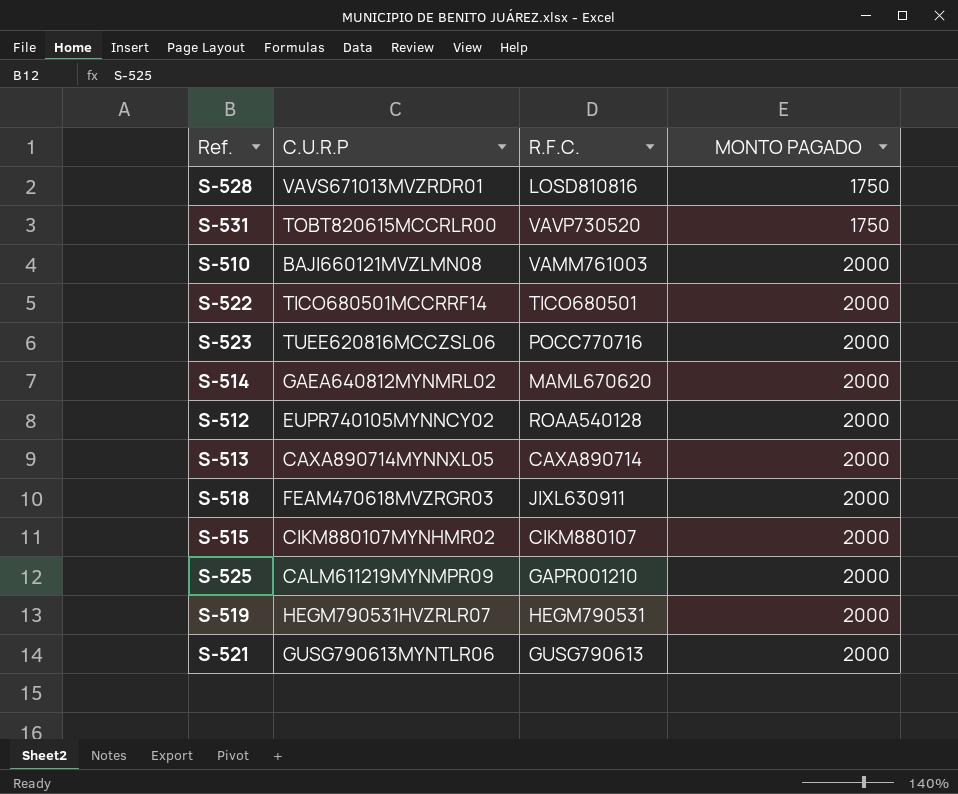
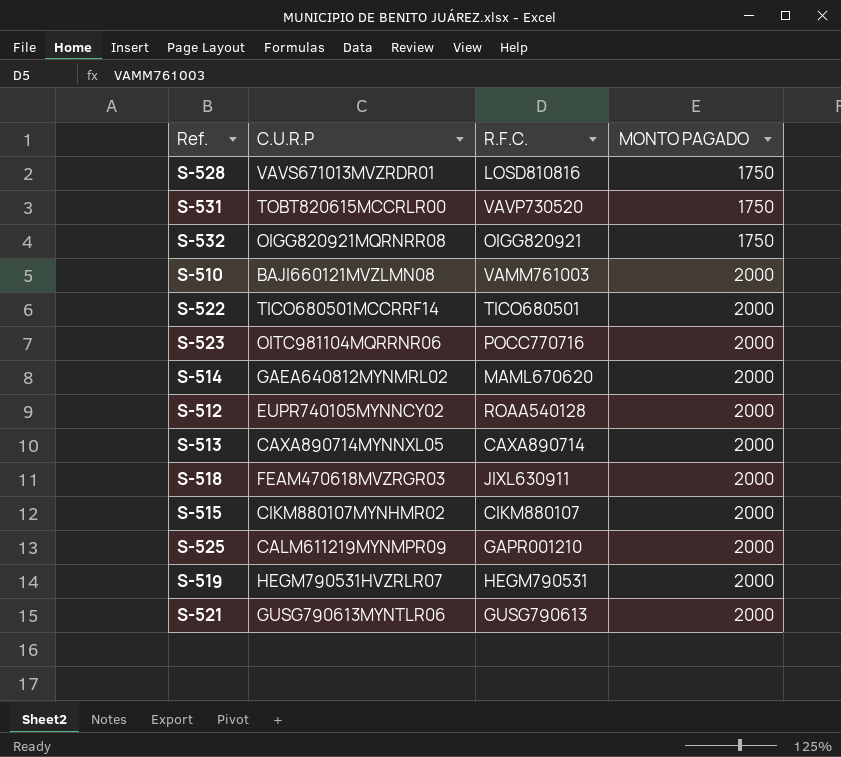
row S-532: none -> OIGG820921MQRNRR08 | OIGG820921 | 1750
S-523 | C.U.R.P: TUEE620816MCCZSL06 -> OITC981104MQRRNR06

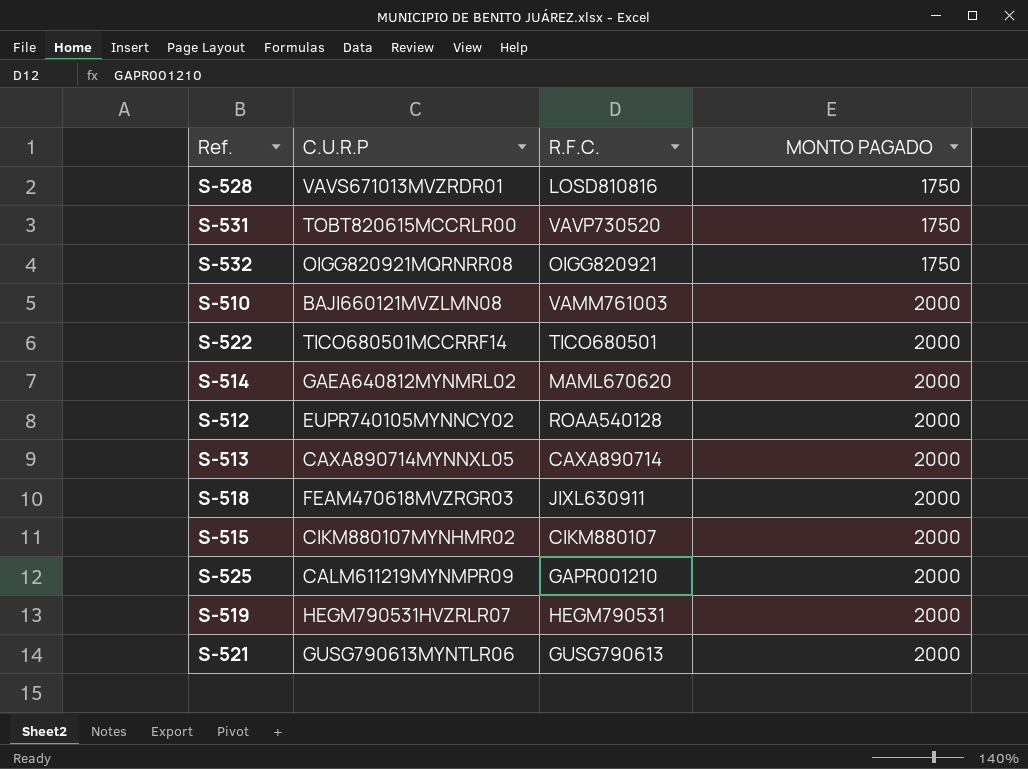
row S-523: OITC981104MQRRNR06 | POCC770716 | 2000 -> none

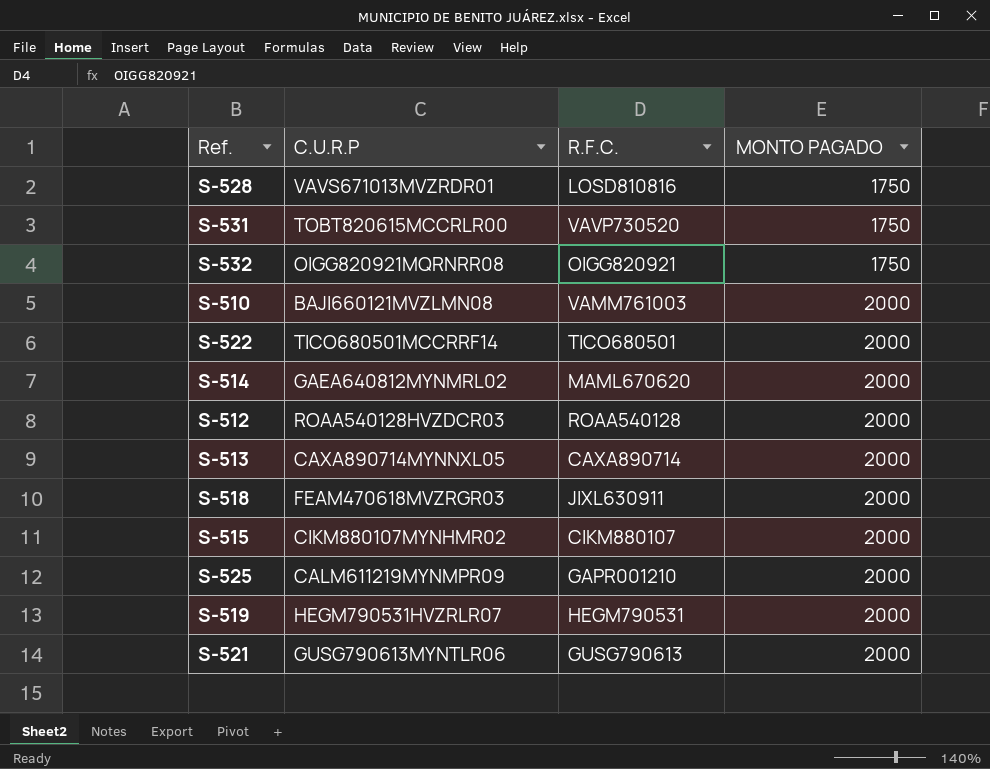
S-512 | C.U.R.P: EUPR740105MYNNCY02 -> ROAA540128HVZDCR03

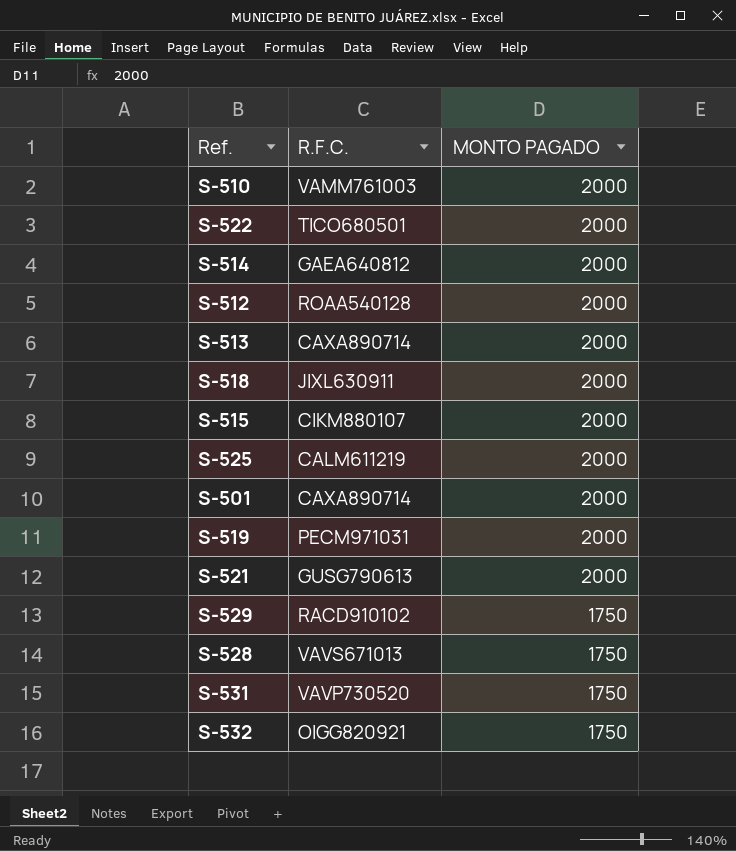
row order: MONTO PAGADO ascending -> MONTO PAGADO descending
column C.U.R.P | position: 2 -> none
S-514 | R.F.C.: MAML670620 -> GAEA640812
S-525 | R.F.C.: GAPR001210 -> CALM611219
row S-501: none -> CAXA890714 | 2000
S-519 | R.F.C.: HEGM790531 -> PECM971031
row S-529: none -> RACD910102 | 1750
S-528 | R.F.C.: LOSD810816 -> VAVS671013

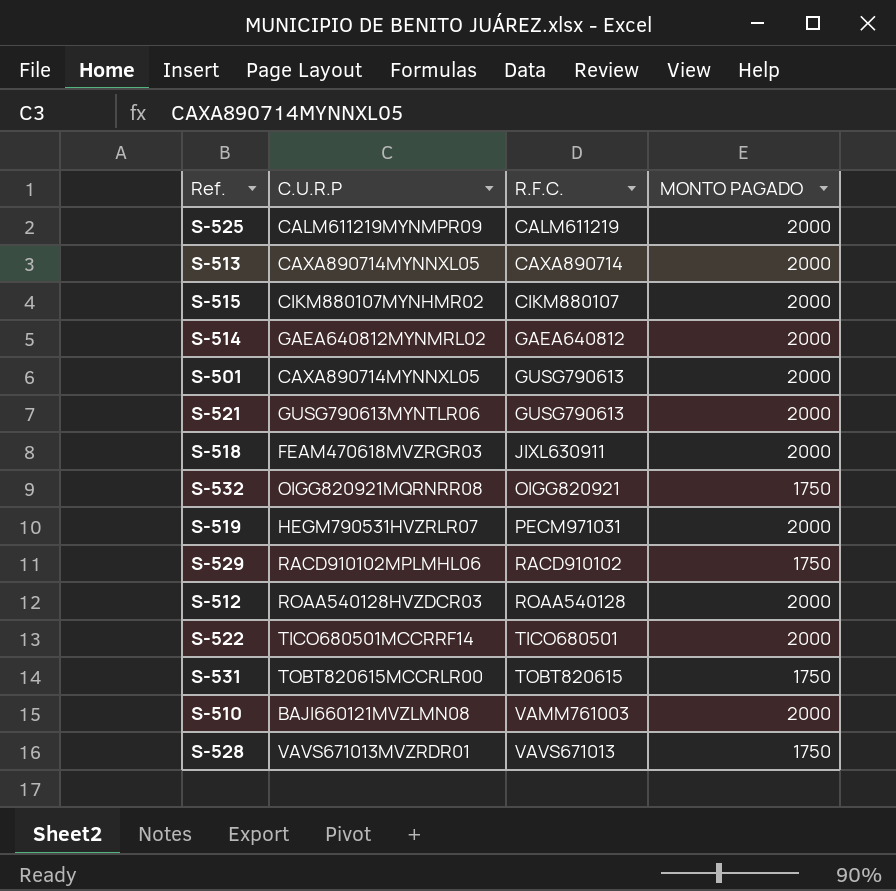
row order: MONTO PAGADO descending -> R.F.C. ascending
column C.U.R.P | position: none -> 2
S-501 | R.F.C.: CAXA890714 -> GUSG790613
S-531 | R.F.C.: VAVP730520 -> TOBT820615

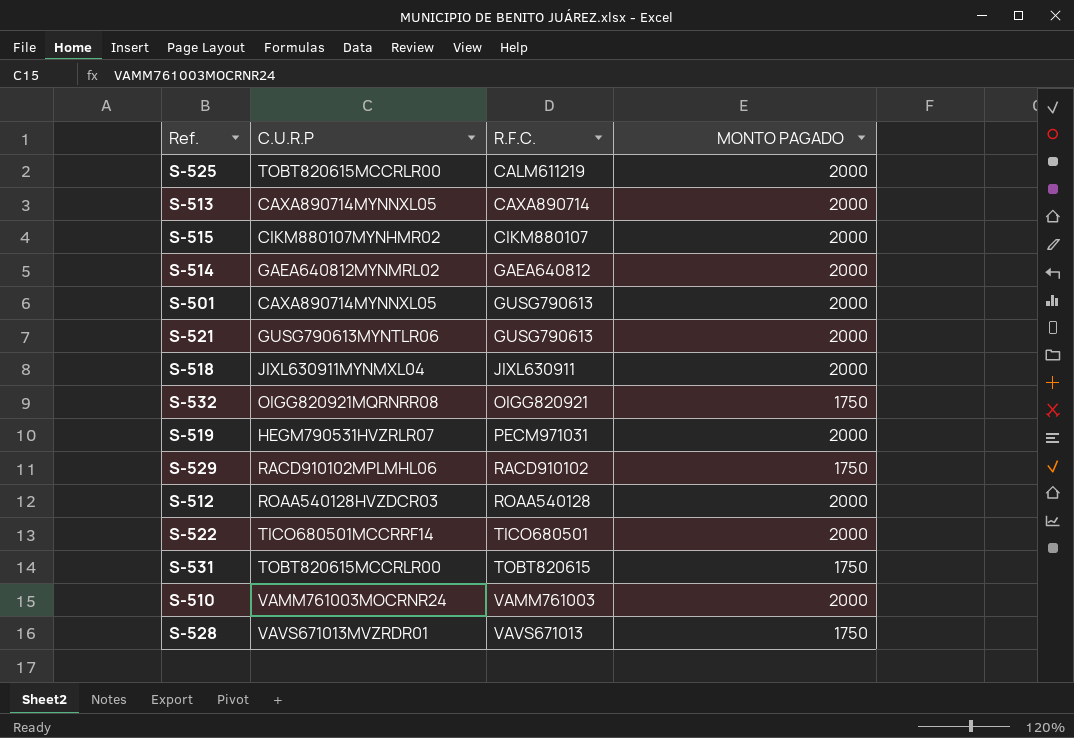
S-525 | C.U.R.P: CALM611219MYNMPR09 -> TOBT820615MCCRLR00
S-518 | C.U.R.P: FEAM470618MVZRGR03 -> JIXL630911MYNMXL04
S-510 | C.U.R.P: BAJI660121MVZLMN08 -> VAMM761003MOCRNR24

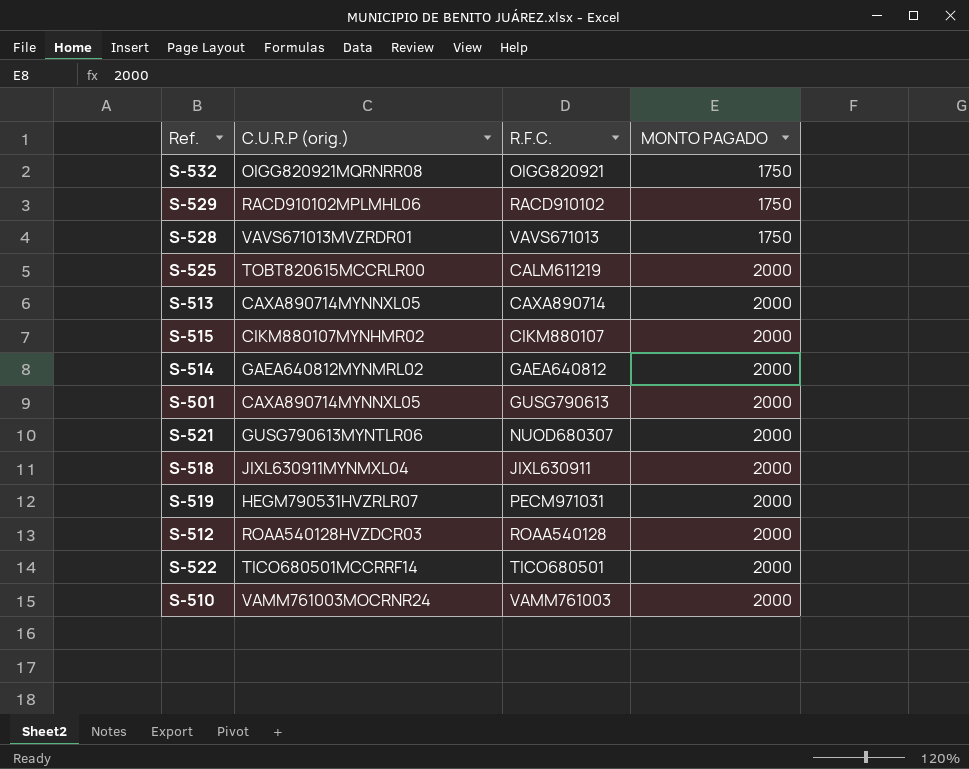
row order: R.F.C. ascending -> MONTO PAGADO ascending
column name: C.U.R.P -> C.U.R.P (orig.)
row S-531: TOBT820615MCCRLR00 | TOBT820615 | 1750 -> none
S-521 | R.F.C.: GUSG790613 -> NUOD680307

